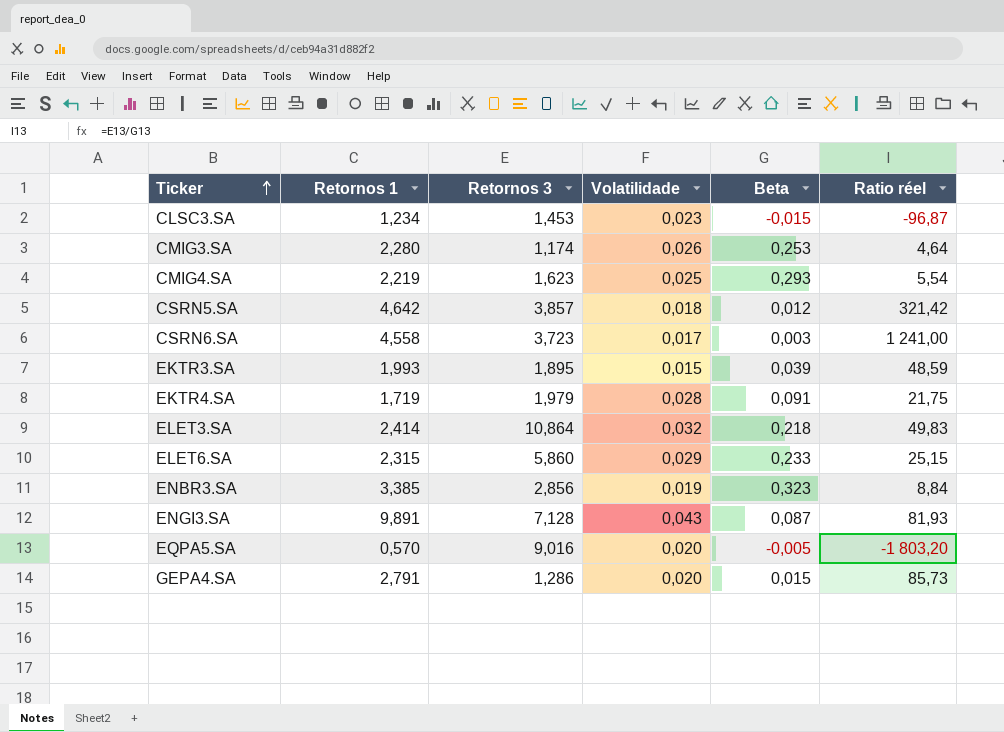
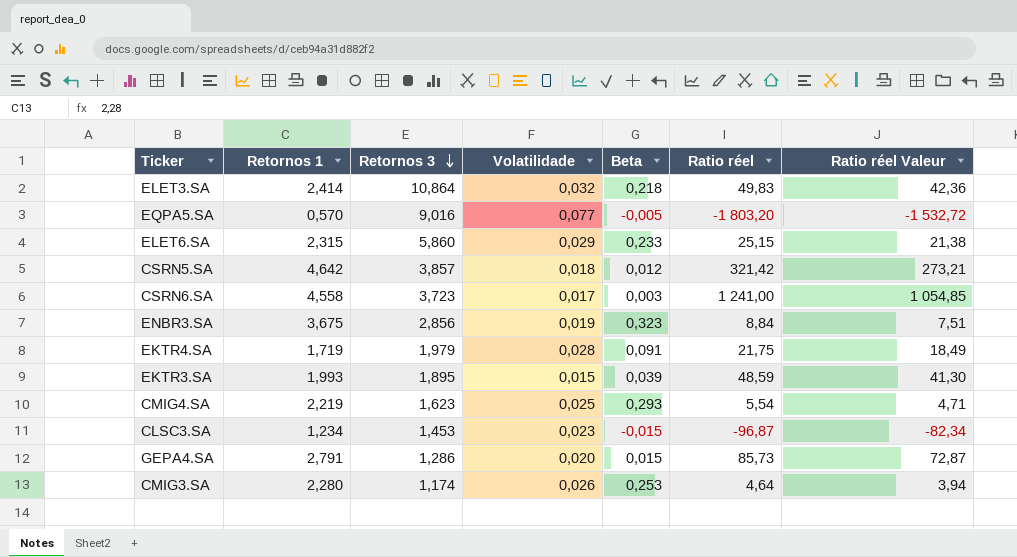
row order: Ticker ascending -> Retornos 3 descending
column Ratio réel Valeur | formula: none -> [Ratio réel] * 0,85
row ENGI3.SA: 9,891 | 7,128 | 0,043 | 0,087 | 81,93 -> none
EQPA5.SA | Volatilidade: 0,020 -> 0,077
ENBR3.SA | Retornos 1: 3,385 -> 3,675

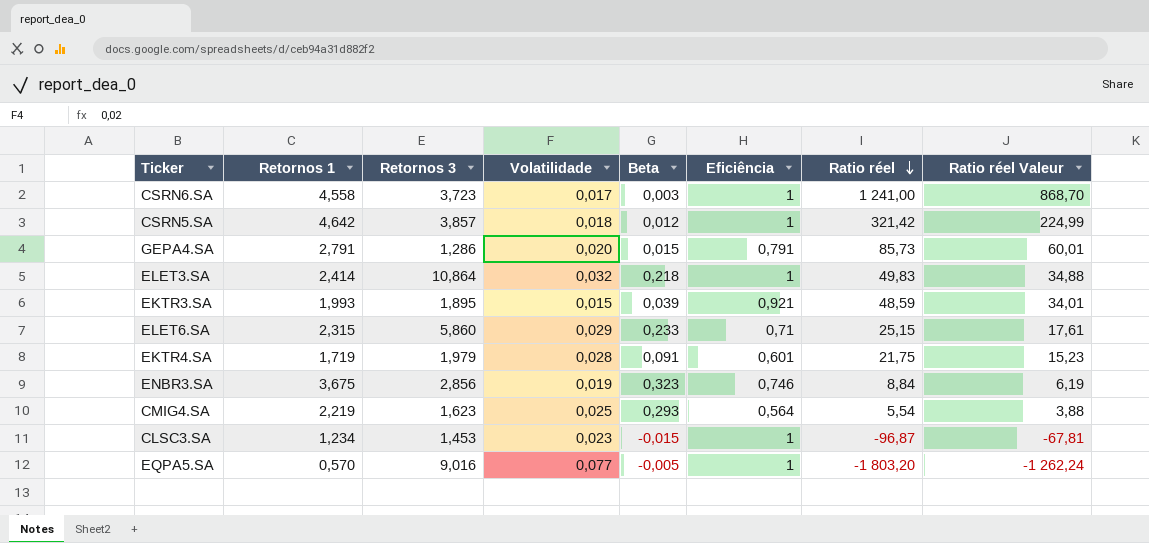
row order: Retornos 3 descending -> Ratio réel descending
column Eficiência | position: none -> 6
column Ratio réel Valeur | formula: [Ratio réel] * 0,85 -> [Ratio réel] * 0,7
row CMIG3.SA: 2,280 | 1,174 | 0,026 | 0,253 | 4,64 | 3,94 -> none

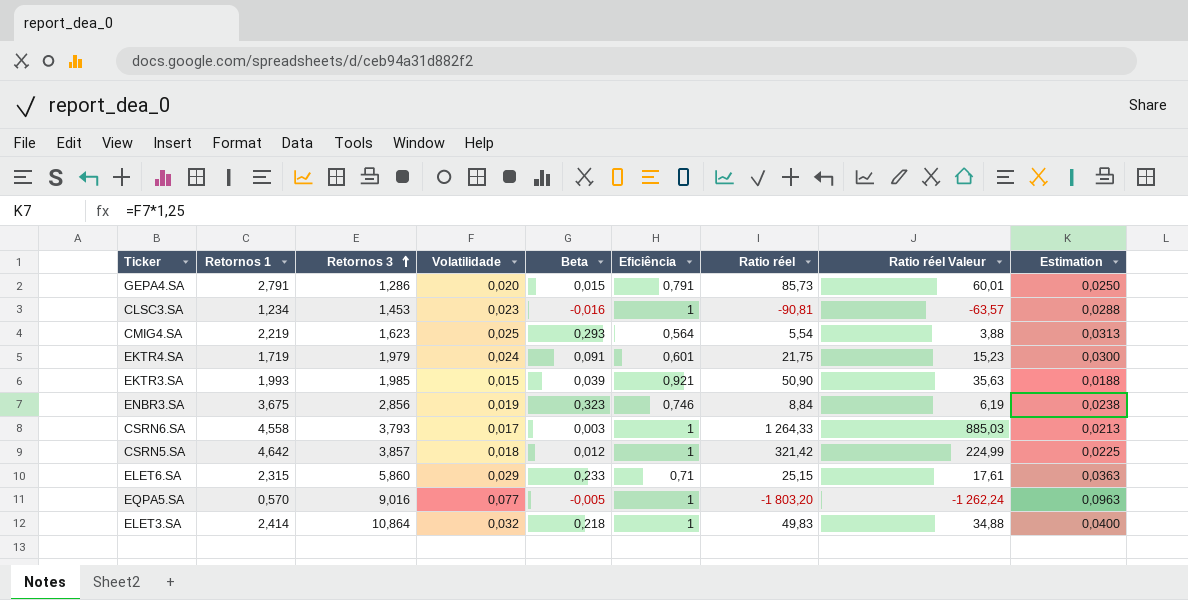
row order: Ratio réel descending -> Retornos 3 ascending
column Estimation | formula: none -> [Volatilidade] * 1,25
CLSC3.SA | Beta: -0,015 -> -0,016
CLSC3.SA | Ratio réel: -96,87 -> -90,81
CLSC3.SA | Ratio réel Valeur: -67,81 -> -63,57
EKTR4.SA | Volatilidade: 0,028 -> 0,024
EKTR3.SA | Retornos 3: 1,895 -> 1,985
EKTR3.SA | Ratio réel: 48,59 -> 50,90
EKTR3.SA | Ratio réel Valeur: 34,01 -> 35,63
CSRN6.SA | Retornos 3: 3,723 -> 3,793
CSRN6.SA | Ratio réel: 1 241,00 -> 1 264,33
CSRN6.SA | Ratio réel Valeur: 868,70 -> 885,03

